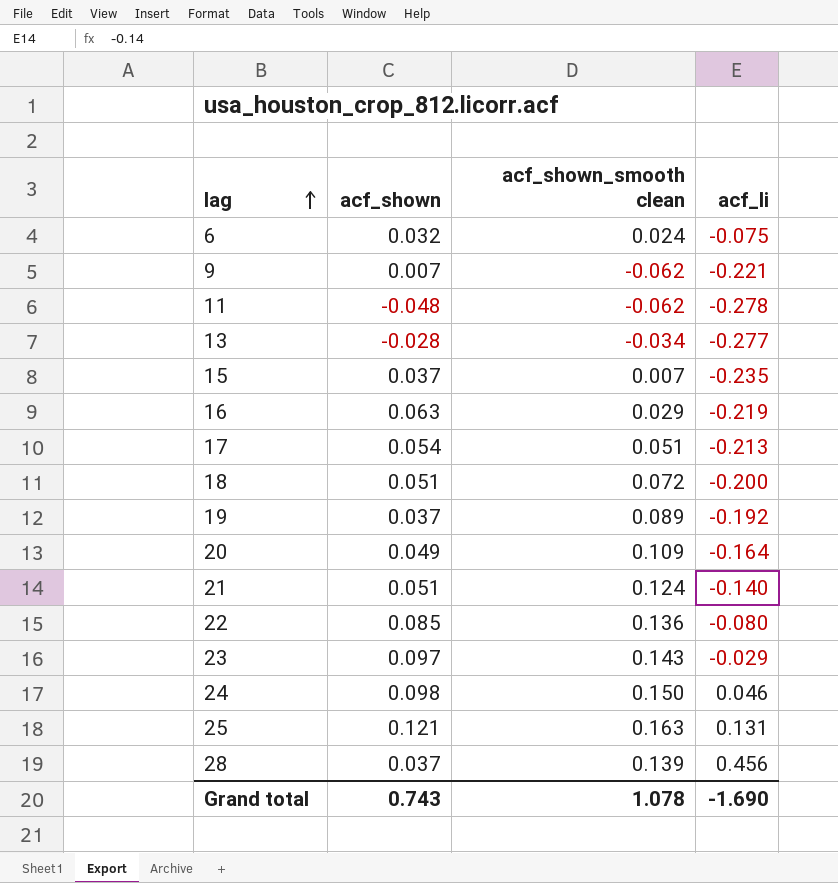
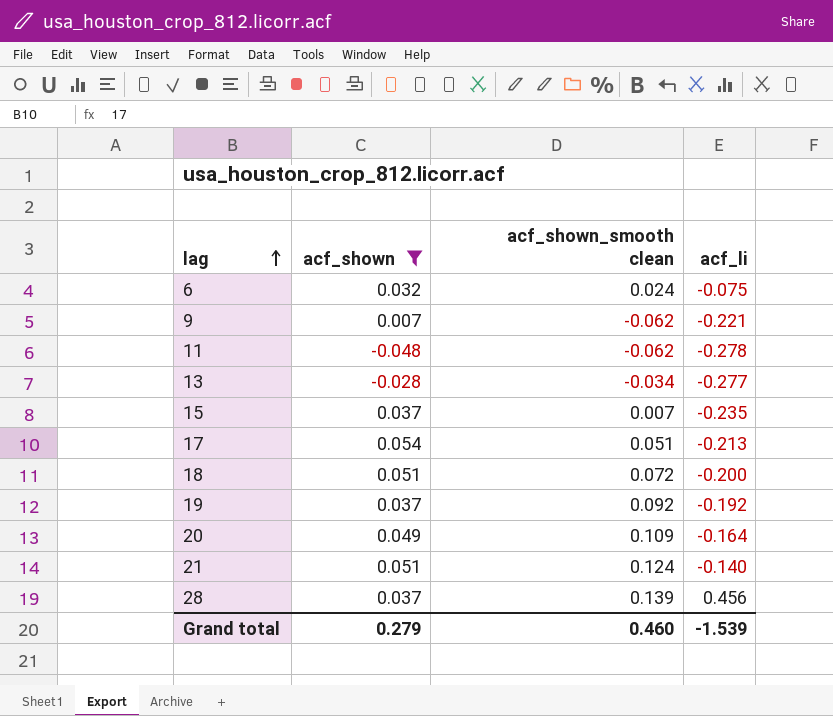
filter: none -> acf_shown <= 0.054
19 | acf_shown_smooth clean: 0.089 -> 0.092
Grand total | acf_shown: 0.743 -> 0.279
Grand total | acf_shown_smooth clean: 1.078 -> 0.460
Grand total | acf_li: -1.690 -> -1.539

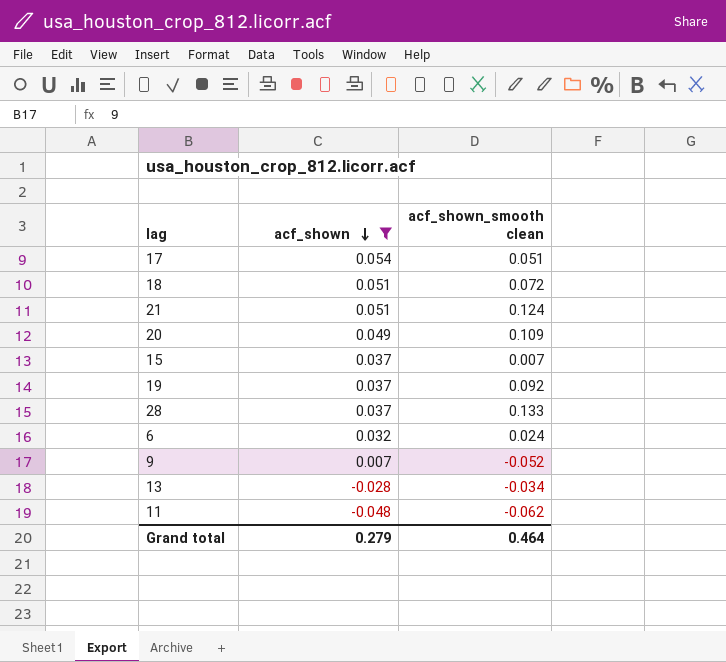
row order: lag ascending -> acf_shown descending
column acf_li | position: 4 -> none
28 | acf_shown_smooth clean: 0.139 -> 0.133
9 | acf_shown_smooth clean: -0.062 -> -0.052
Grand total | acf_shown_smooth clean: 0.460 -> 0.464

